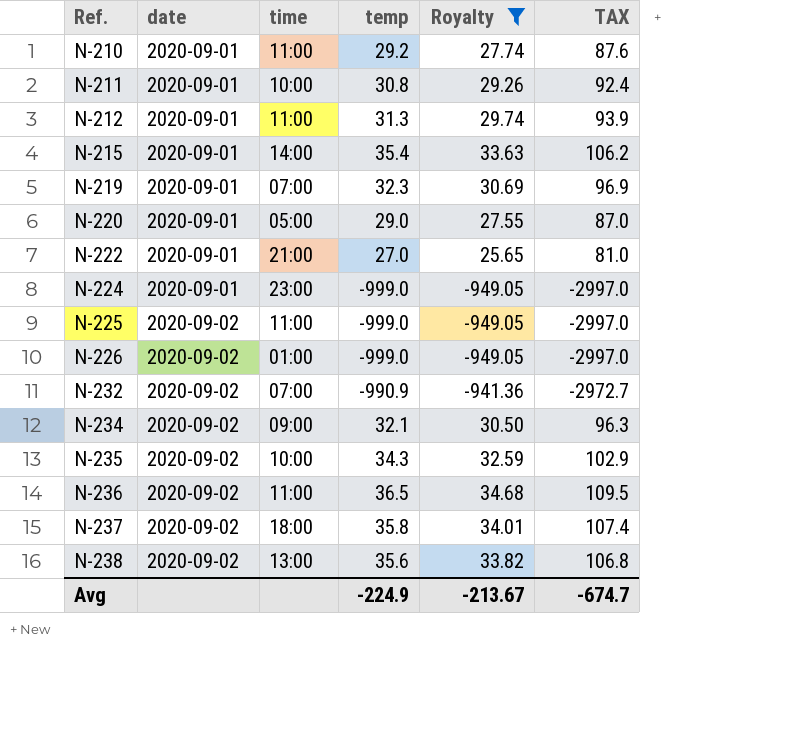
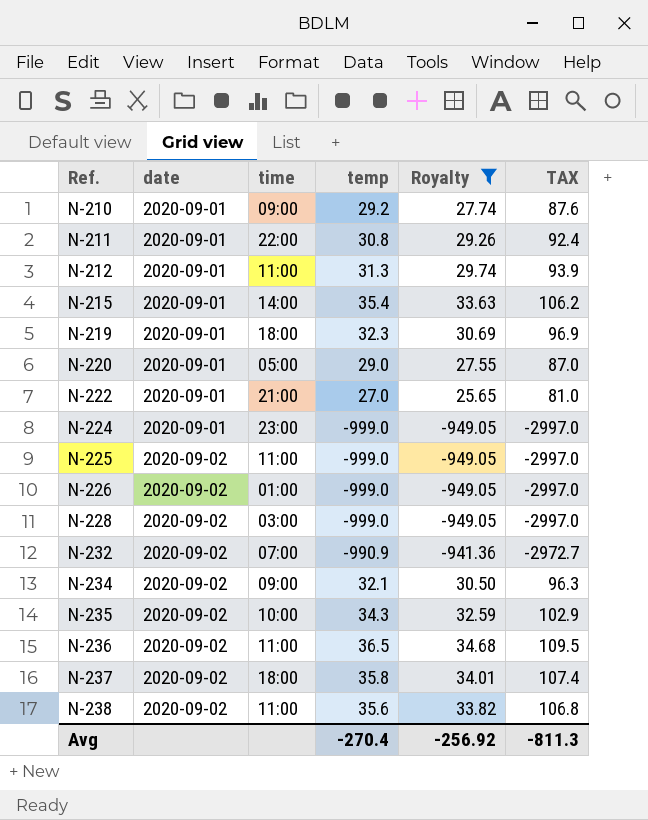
N-210 | time: 11:00 -> 09:00
N-211 | time: 10:00 -> 22:00
N-219 | time: 07:00 -> 18:00
row N-228: none -> 2020-09-02 | 03:00 | -999.0 | -949.05 | -2997.0
N-238 | time: 13:00 -> 11:00
Avg | temp: -224.9 -> -270.4
Avg | Royalty: -213.67 -> -256.92
Avg | TAX: -674.7 -> -811.3

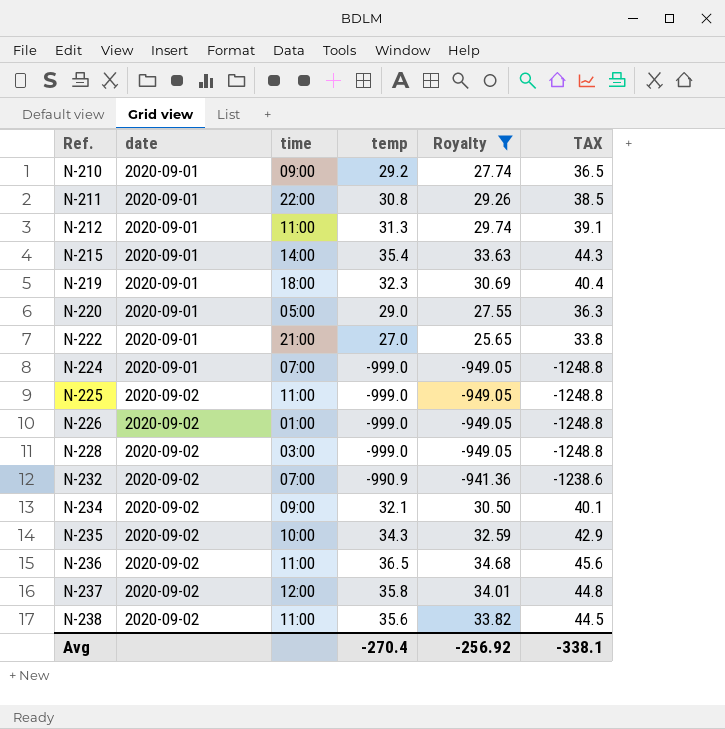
column TAX | formula: [temp] * 3 -> [temp] * 1.25
N-224 | time: 23:00 -> 07:00
N-237 | time: 18:00 -> 12:00
Avg | TAX: -811.3 -> -338.1

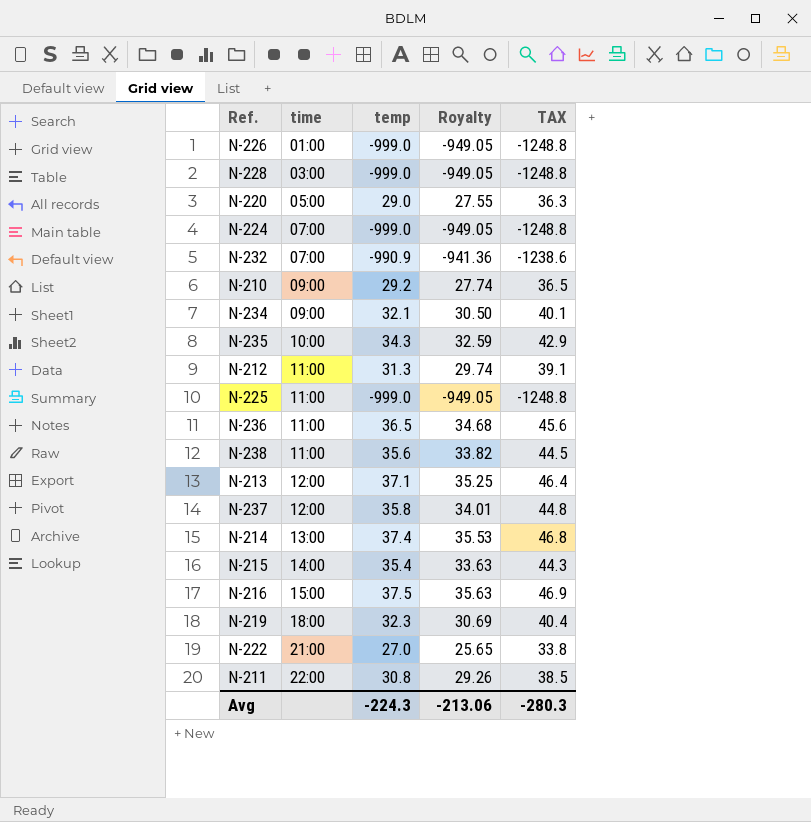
filter: Royalty <= 34.68 -> none
row order: Ref. ascending -> time ascending
column date | position: 2 -> none
Avg | temp: -270.4 -> -224.3
Avg | Royalty: -256.92 -> -213.06
Avg | TAX: -338.1 -> -280.3

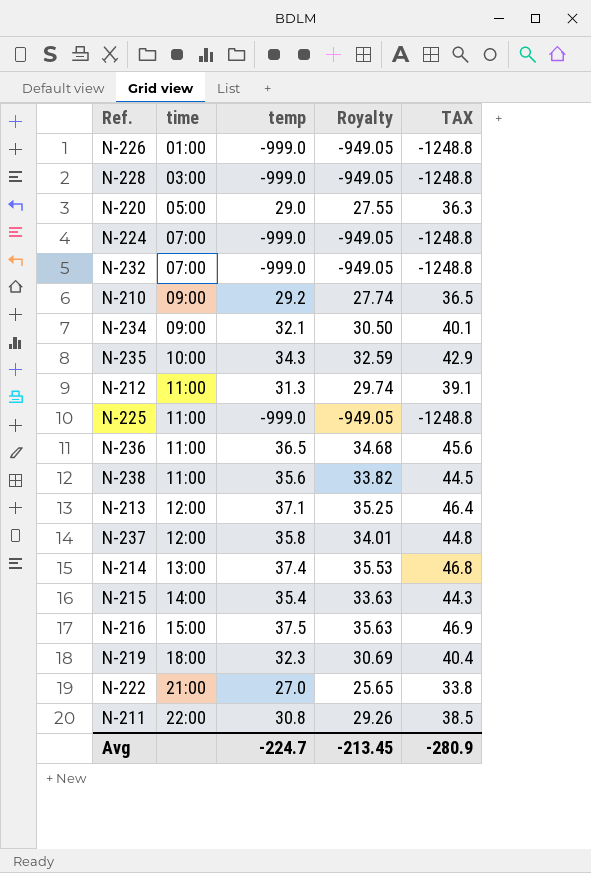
N-232 | temp: -990.9 -> -999.0
N-232 | Royalty: -941.36 -> -949.05
N-232 | TAX: -1238.6 -> -1248.8
Avg | temp: -224.3 -> -224.7
Avg | Royalty: -213.06 -> -213.45
Avg | TAX: -280.3 -> -280.9

